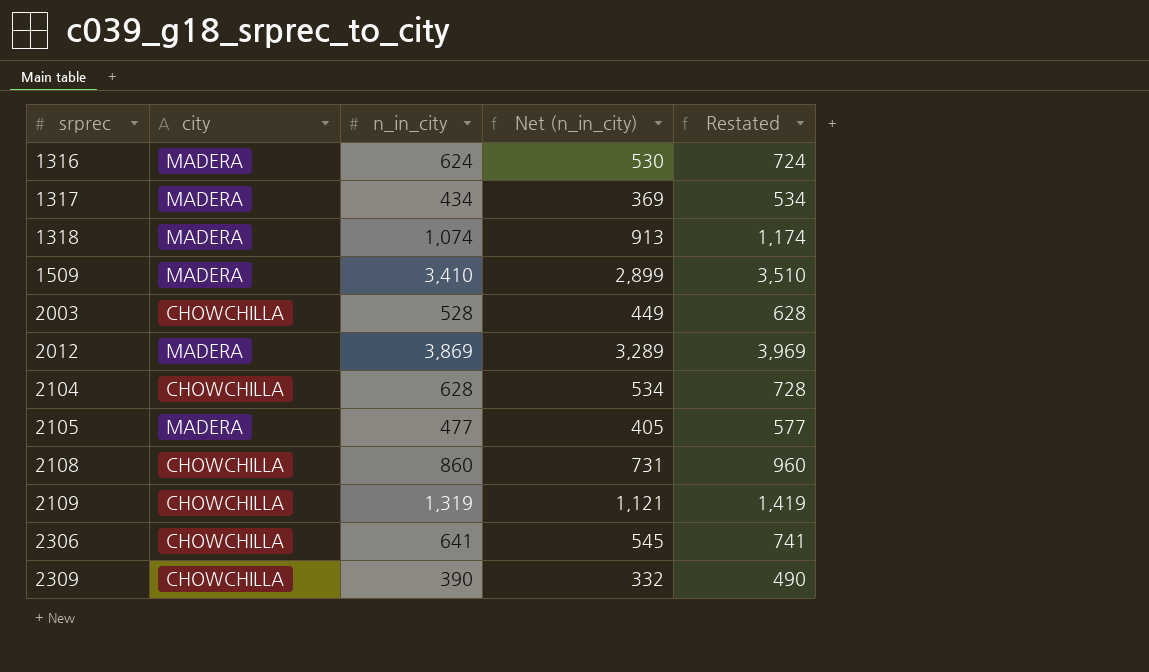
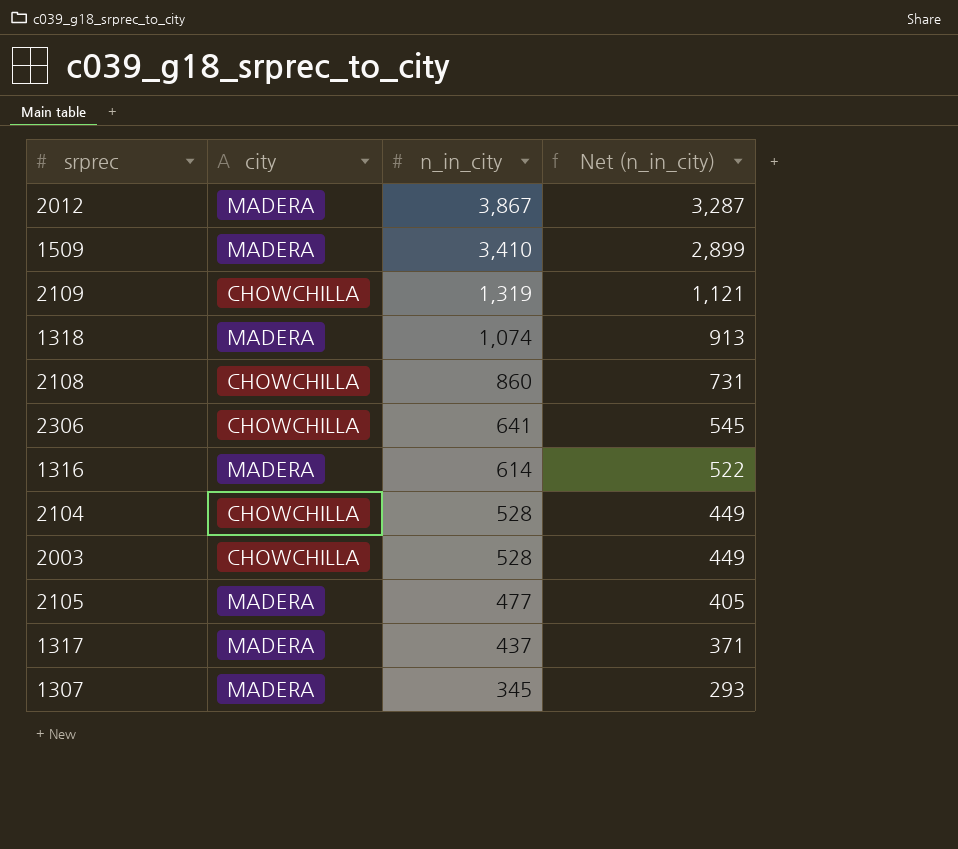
row order: srprec ascending -> n_in_city descending
column Restated | formula: [n_in_city] + 100 -> none
row 2309: CHOWCHILLA | 390 | 332 | 490 -> none
2012 | n_in_city: 3,869 -> 3,867
2012 | Net (n_in_city): 3,289 -> 3,287
1316 | n_in_city: 624 -> 614
1316 | Net (n_in_city): 530 -> 522
2104 | n_in_city: 628 -> 528
2104 | Net (n_in_city): 534 -> 449
1317 | n_in_city: 434 -> 437
1317 | Net (n_in_city): 369 -> 371
row 1307: none -> MADERA | 345 | 293

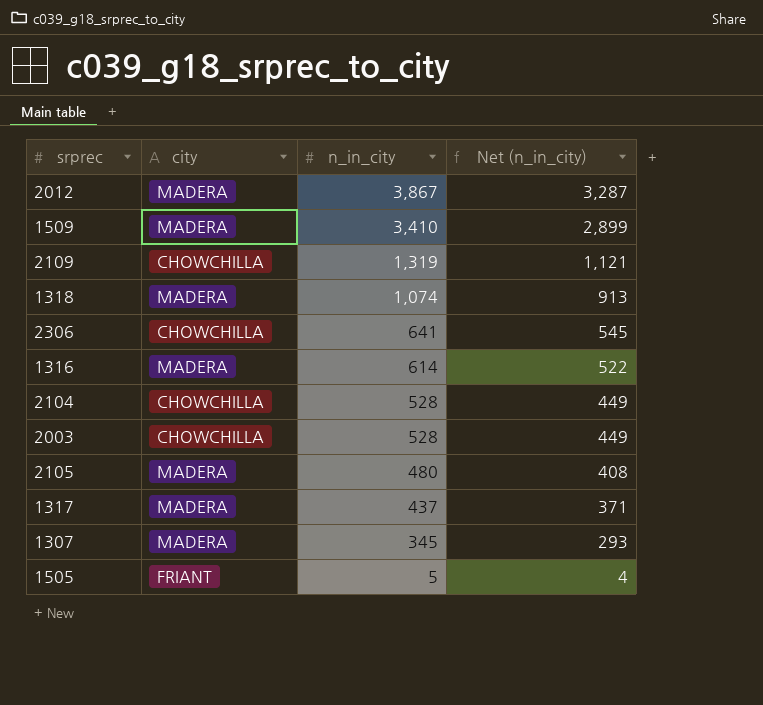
row 2108: CHOWCHILLA | 860 | 731 -> none
2105 | n_in_city: 477 -> 480
2105 | Net (n_in_city): 405 -> 408
row 1505: none -> FRIANT | 5 | 4

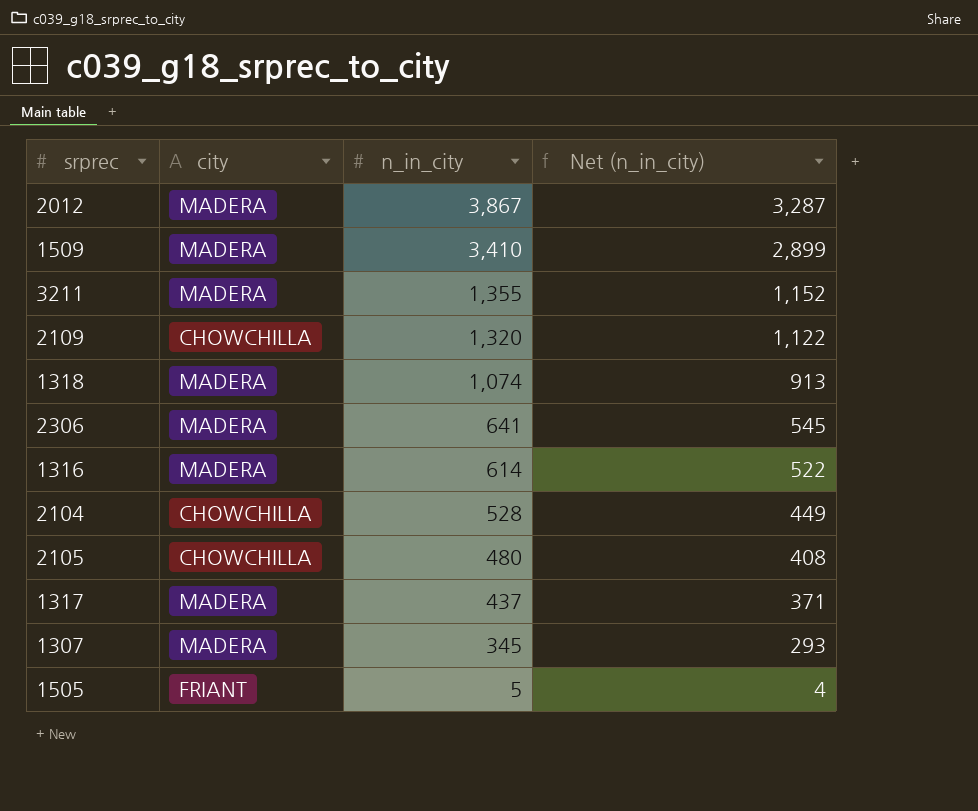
row 2003: CHOWCHILLA | 528 | 449 -> none
row 3211: none -> MADERA | 1,355 | 1,152
2109 | n_in_city: 1,319 -> 1,320
2109 | Net (n_in_city): 1,121 -> 1,122
2306 | city: CHOWCHILLA -> MADERA
2105 | city: MADERA -> CHOWCHILLA

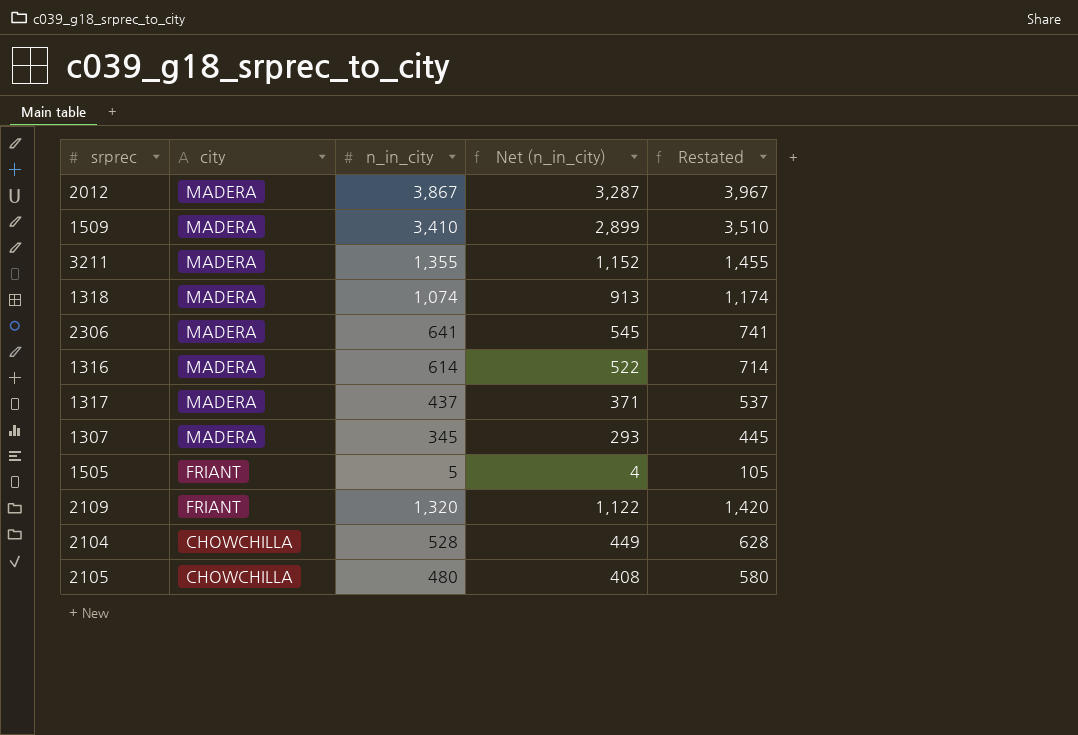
row order: n_in_city descending -> city descending
column Restated | formula: none -> [n_in_city] + 100
2109 | city: CHOWCHILLA -> FRIANT

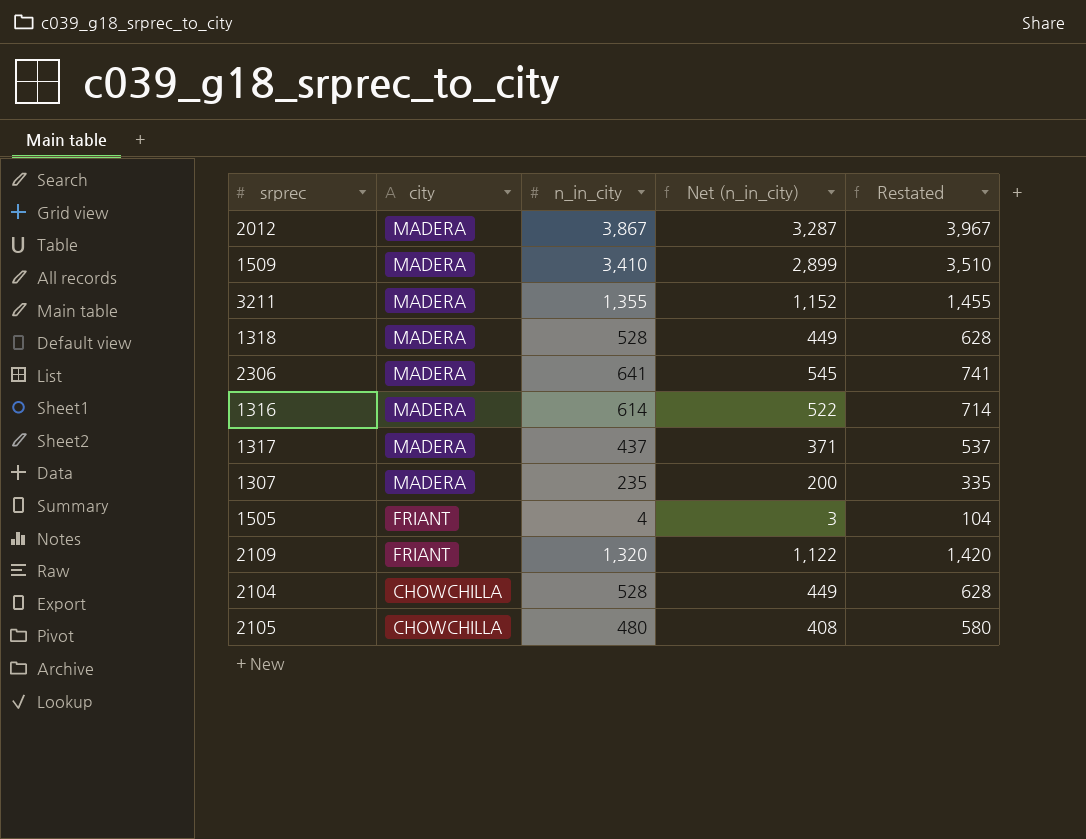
1318 | n_in_city: 1,074 -> 528
1318 | Net (n_in_city): 913 -> 449
1318 | Restated: 1,174 -> 628
1307 | n_in_city: 345 -> 235
1307 | Net (n_in_city): 293 -> 200
1307 | Restated: 445 -> 335
1505 | n_in_city: 5 -> 4
1505 | Net (n_in_city): 4 -> 3
1505 | Restated: 105 -> 104

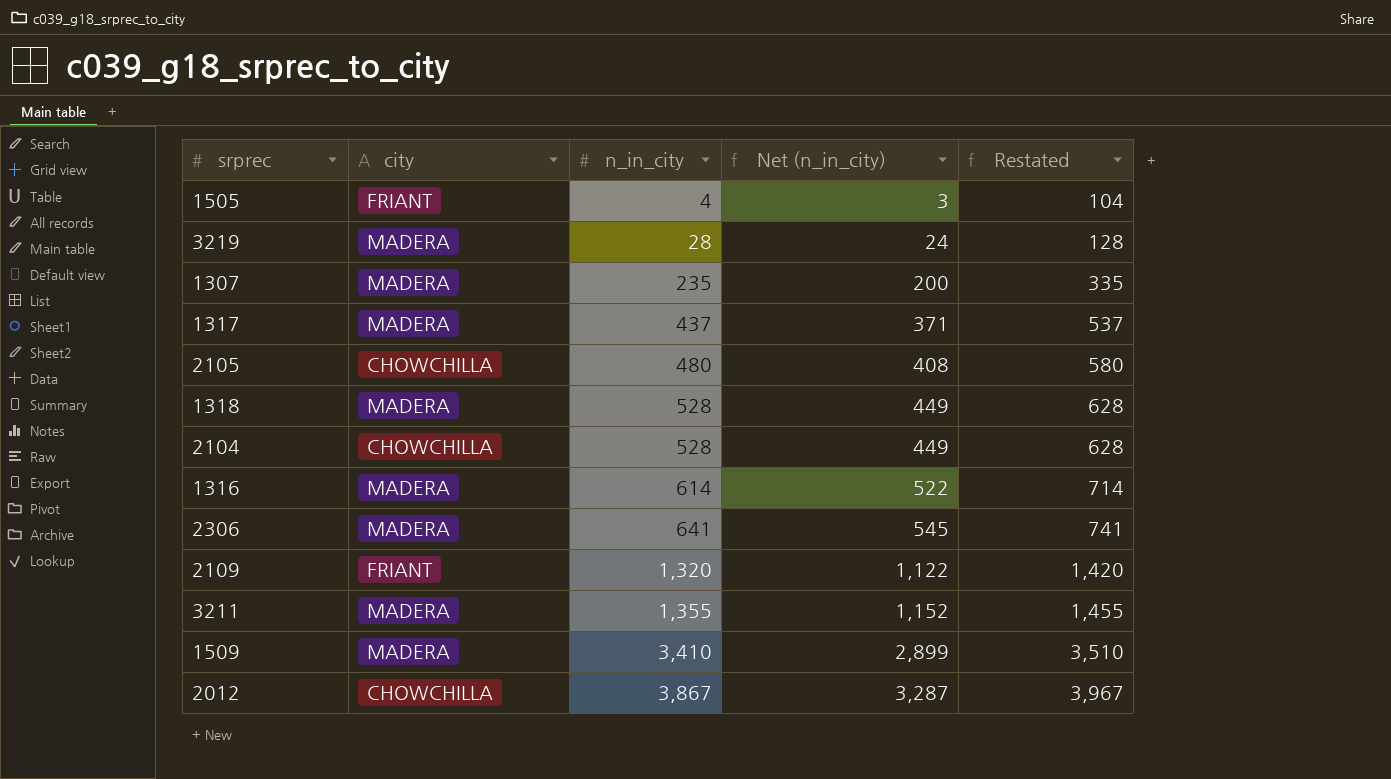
row order: city descending -> n_in_city ascending
row 3219: none -> MADERA | 28 | 24 | 128
2012 | city: MADERA -> CHOWCHILLA

